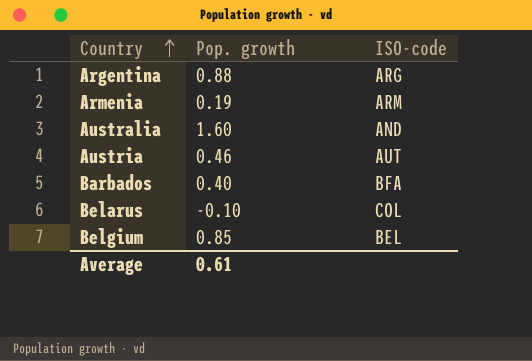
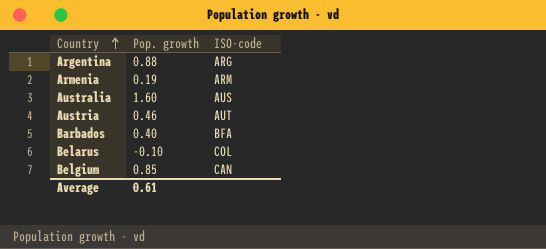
Australia | ISO-code: AND -> AUS
Belgium | ISO-code: BEL -> CAN

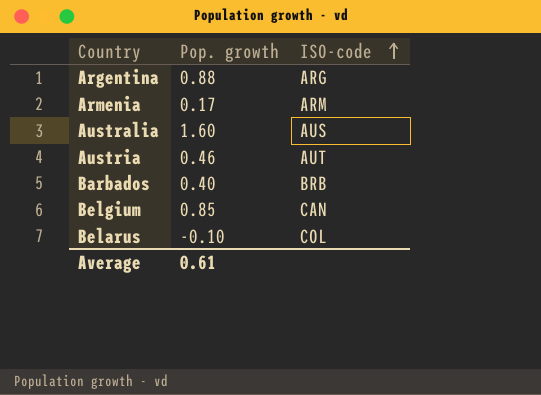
row order: Country ascending -> ISO-code ascending
Armenia | Pop. growth: 0.19 -> 0.17
Barbados | ISO-code: BFA -> BRB

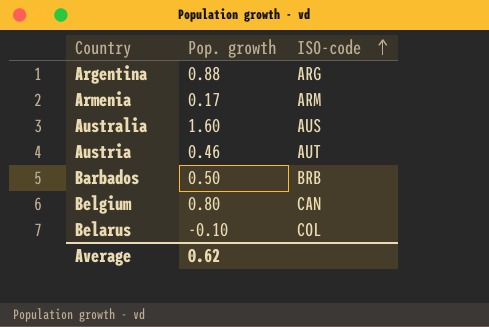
Barbados | Pop. growth: 0.40 -> 0.50
Belgium | Pop. growth: 0.85 -> 0.80
Average | Pop. growth: 0.61 -> 0.62

